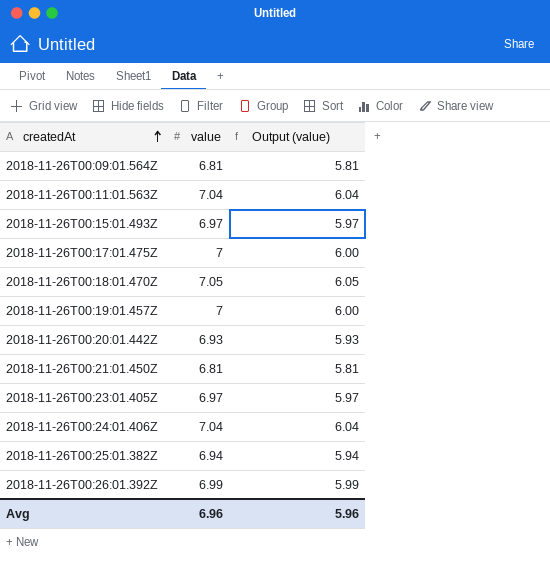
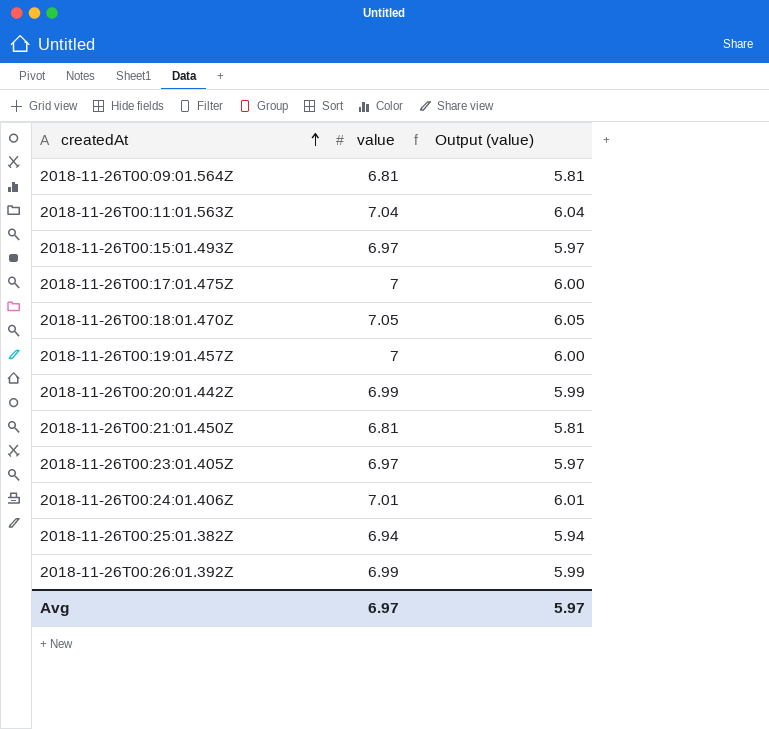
2018-11-26T00:20:01.442Z | value: 6.93 -> 6.99
2018-11-26T00:20:01.442Z | Output (value): 5.93 -> 5.99
2018-11-26T00:24:01.406Z | value: 7.04 -> 7.01
2018-11-26T00:24:01.406Z | Output (value): 6.04 -> 6.01
Avg | value: 6.96 -> 6.97
Avg | Output (value): 5.96 -> 5.97

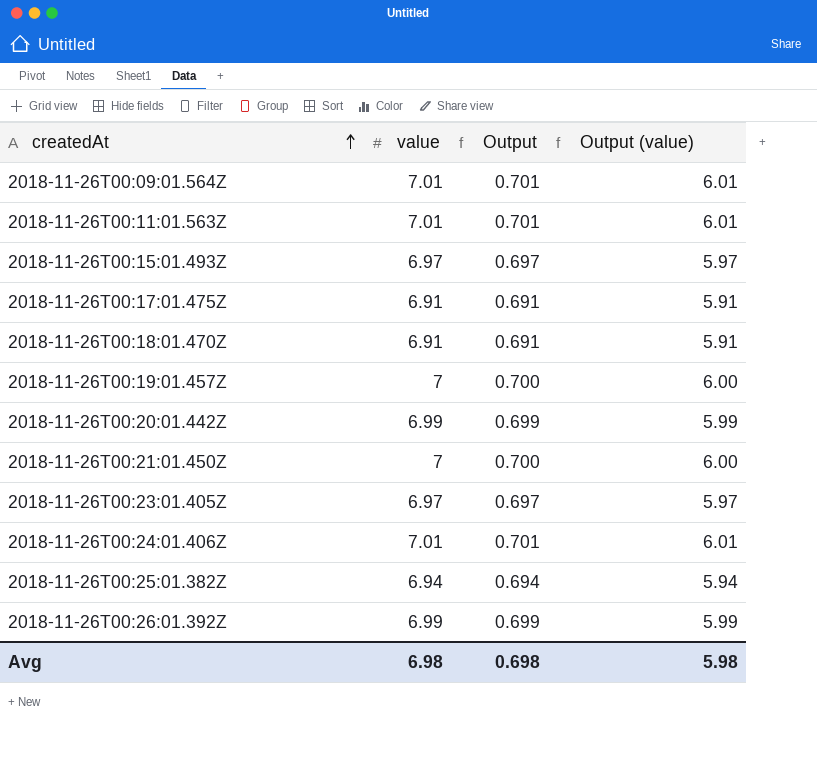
column Output | formula: none -> [value] * 0.1
2018-11-26T00:09:01.564Z | value: 6.81 -> 7.01
2018-11-26T00:09:01.564Z | Output (value): 5.81 -> 6.01
2018-11-26T00:11:01.563Z | value: 7.04 -> 7.01
2018-11-26T00:11:01.563Z | Output (value): 6.04 -> 6.01
2018-11-26T00:17:01.475Z | value: 7 -> 6.91
2018-11-26T00:17:01.475Z | Output (value): 6.00 -> 5.91
2018-11-26T00:18:01.470Z | value: 7.05 -> 6.91
2018-11-26T00:18:01.470Z | Output (value): 6.05 -> 5.91
2018-11-26T00:21:01.450Z | value: 6.81 -> 7
2018-11-26T00:21:01.450Z | Output (value): 5.81 -> 6.00
Avg | value: 6.97 -> 6.98
Avg | Output (value): 5.97 -> 5.98

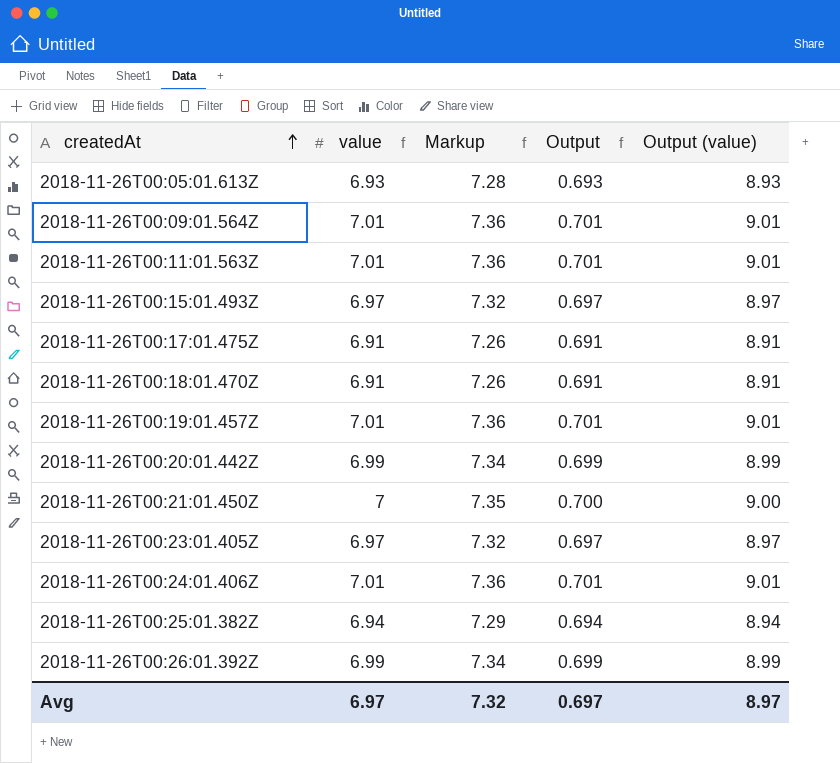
column Markup | formula: none -> [value] * 1.05
column Output (value) | formula: [value] - 1 -> [value] + 2
row 2018-11-26T00:05:01.613Z: none -> 6.93 | 7.28 | 0.693 | 8.93
2018-11-26T00:19:01.457Z | value: 7 -> 7.01
2018-11-26T00:19:01.457Z | Output: 0.700 -> 0.701
Avg | value: 6.98 -> 6.97
Avg | Output: 0.698 -> 0.697
Avg | Output (value): 5.98 -> 8.97

